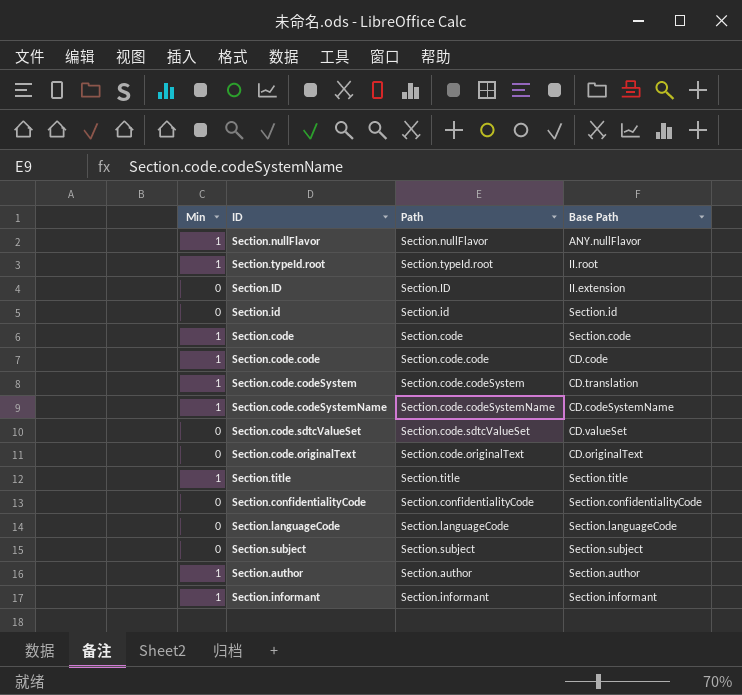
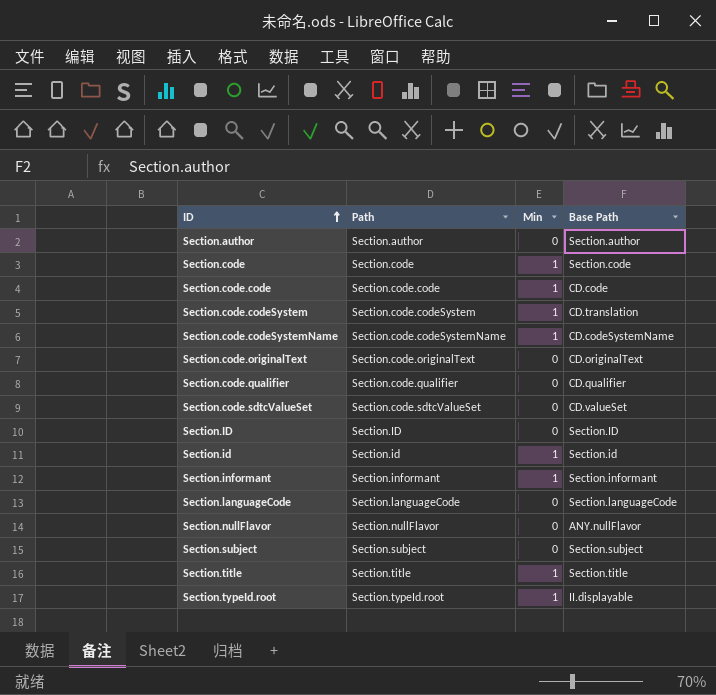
row order: none -> ID ascending
column Min | position: 1 -> 3
row Section.confidentialityCode: 0 | Section.confidentialityCode | Section.confidentialityCode -> none
Section.author | Min: 1 -> 0
row Section.code.qualifier: none -> Section.code.qualifier | 0 | CD.qualifier
Section.ID | Base Path: II.extension -> Section.ID
Section.id | Min: 0 -> 1
Section.nullFlavor | Min: 1 -> 0
Section.typeId.root | Base Path: II.root -> II.displayable

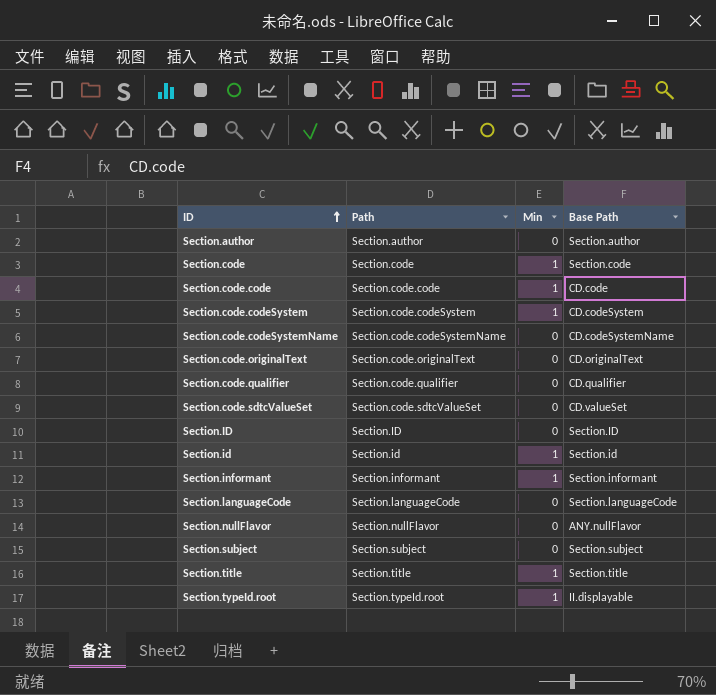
Section.code.codeSystem | Base Path: CD.translation -> CD.codeSystem
Section.code.codeSystemName | Min: 1 -> 0

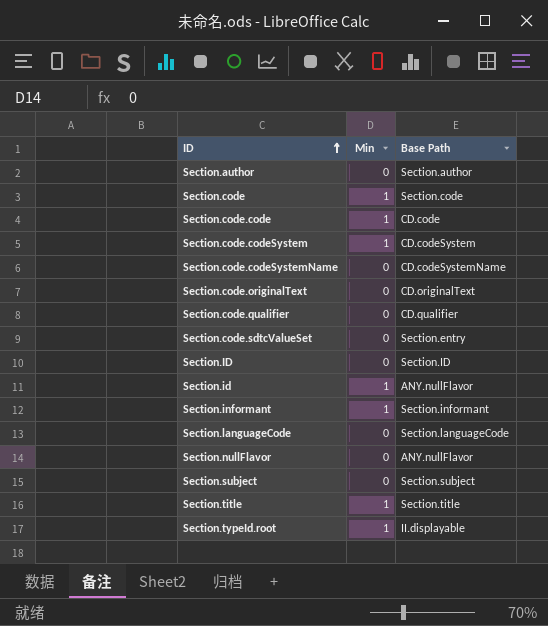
column Path | position: 2 -> none
Section.code.sdtcValueSet | Base Path: CD.valueSet -> Section.entry
Section.id | Base Path: Section.id -> ANY.nullFlavor

